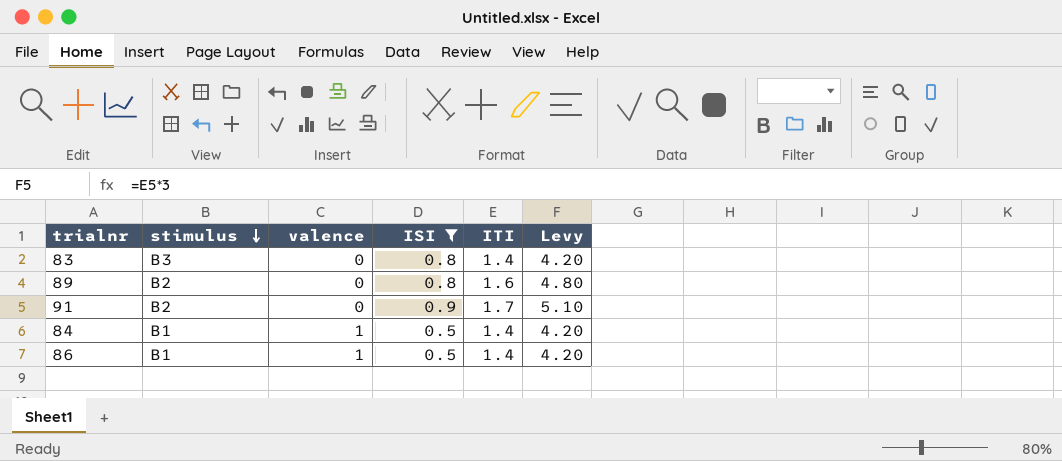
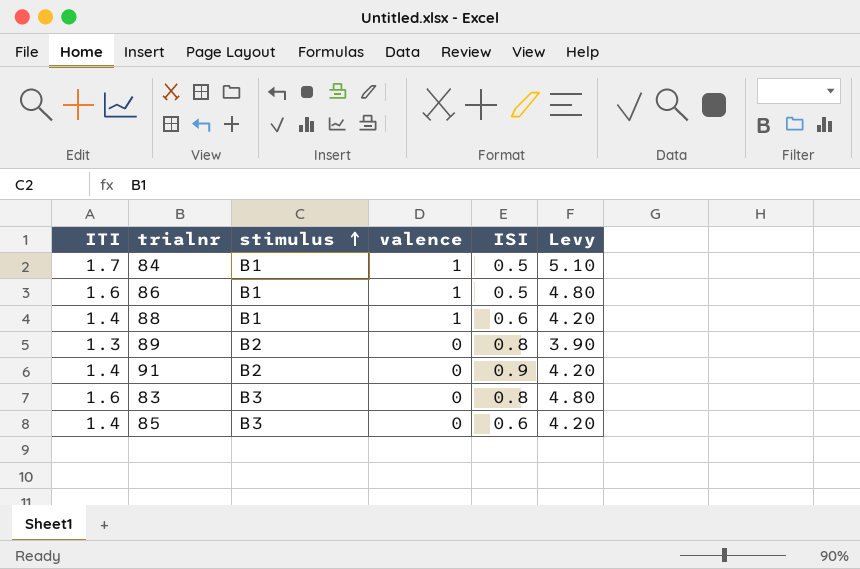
filter: ISI != 0.6 -> none
row order: stimulus descending -> stimulus ascending
column ITI | position: 5 -> 1
84 | ITI: 1.4 -> 1.7
84 | Levy: 4.20 -> 5.10
86 | ITI: 1.4 -> 1.6
86 | Levy: 4.20 -> 4.80
89 | ITI: 1.6 -> 1.3
89 | Levy: 4.80 -> 3.90
91 | ITI: 1.7 -> 1.4
91 | Levy: 5.10 -> 4.20
83 | ITI: 1.4 -> 1.6
83 | Levy: 4.20 -> 4.80

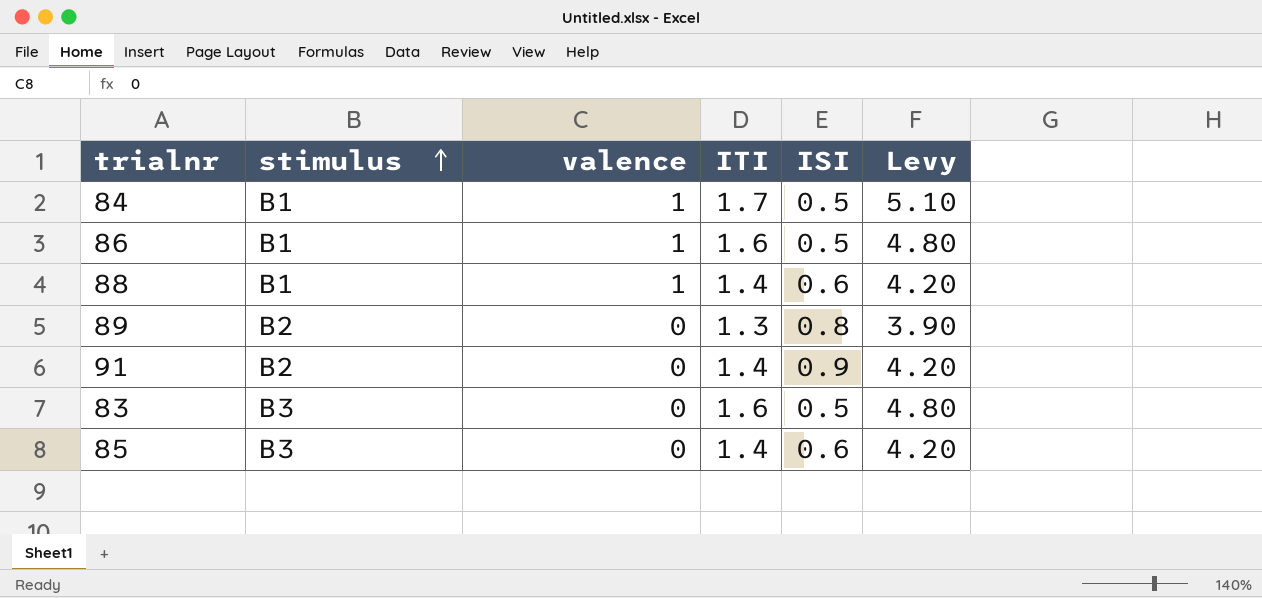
column ITI | position: 1 -> 4
83 | ISI: 0.8 -> 0.5

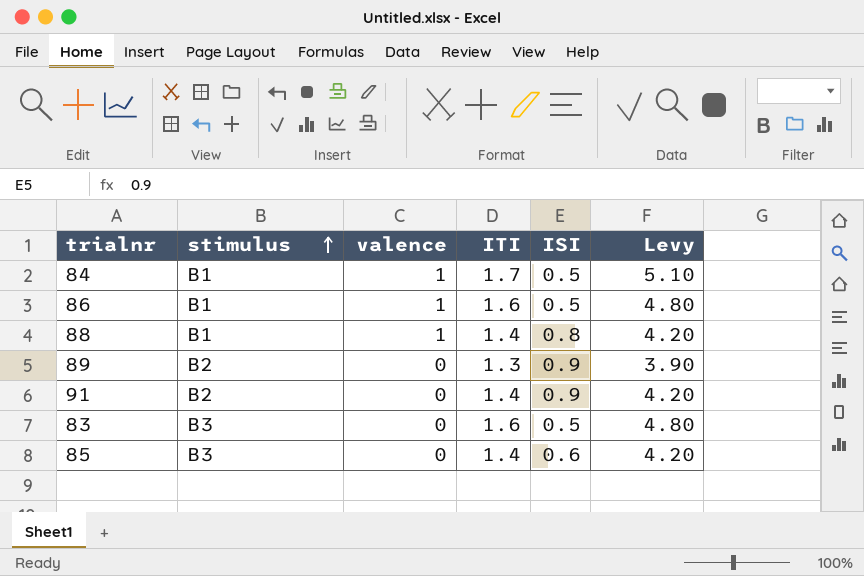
88 | ISI: 0.6 -> 0.8
89 | ISI: 0.8 -> 0.9

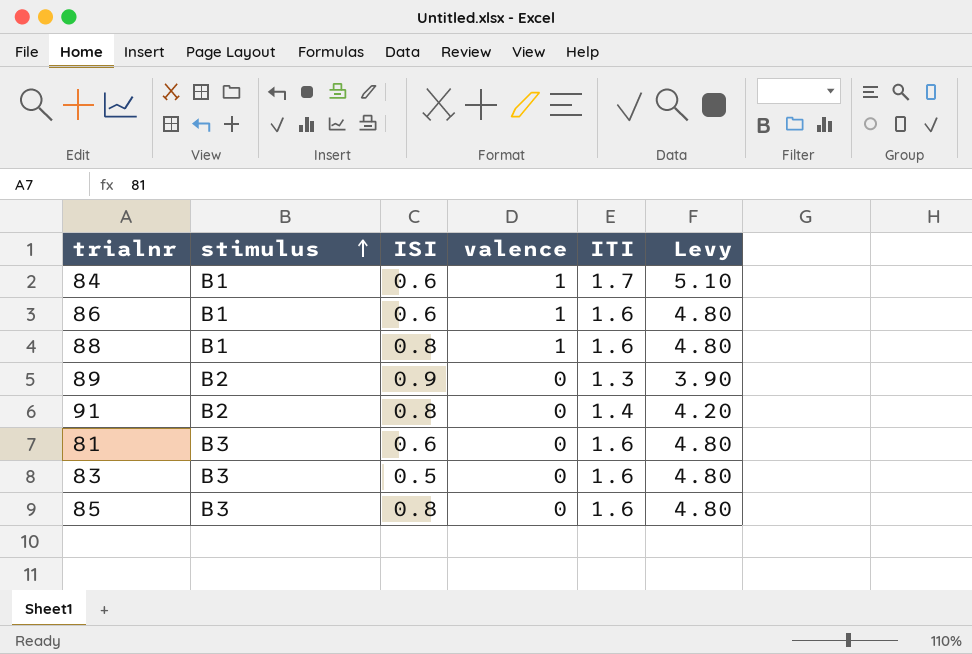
column ISI | position: 5 -> 3
84 | ISI: 0.5 -> 0.6
86 | ISI: 0.5 -> 0.6
88 | ITI: 1.4 -> 1.6
88 | Levy: 4.20 -> 4.80
91 | ISI: 0.9 -> 0.8
row 81: none -> B3 | 0.6 | 0 | 1.6 | 4.80
85 | ISI: 0.6 -> 0.8
85 | ITI: 1.4 -> 1.6
85 | Levy: 4.20 -> 4.80

